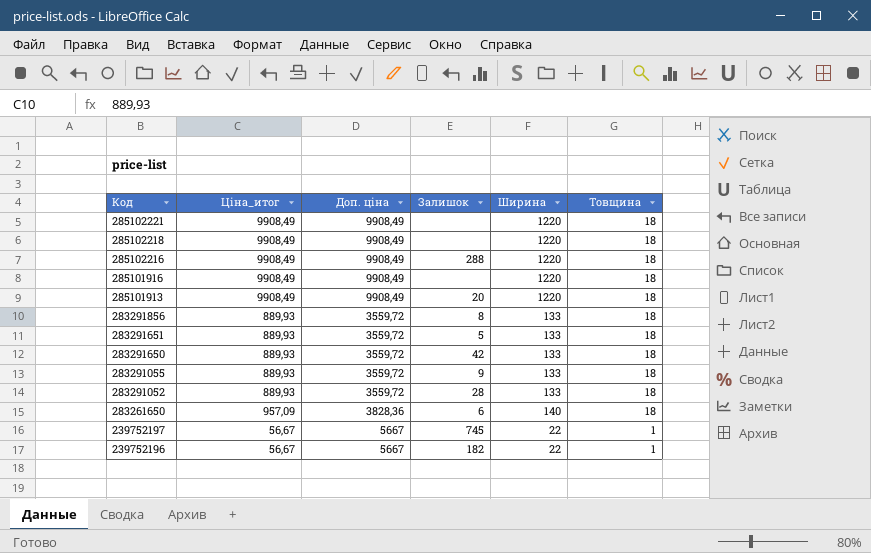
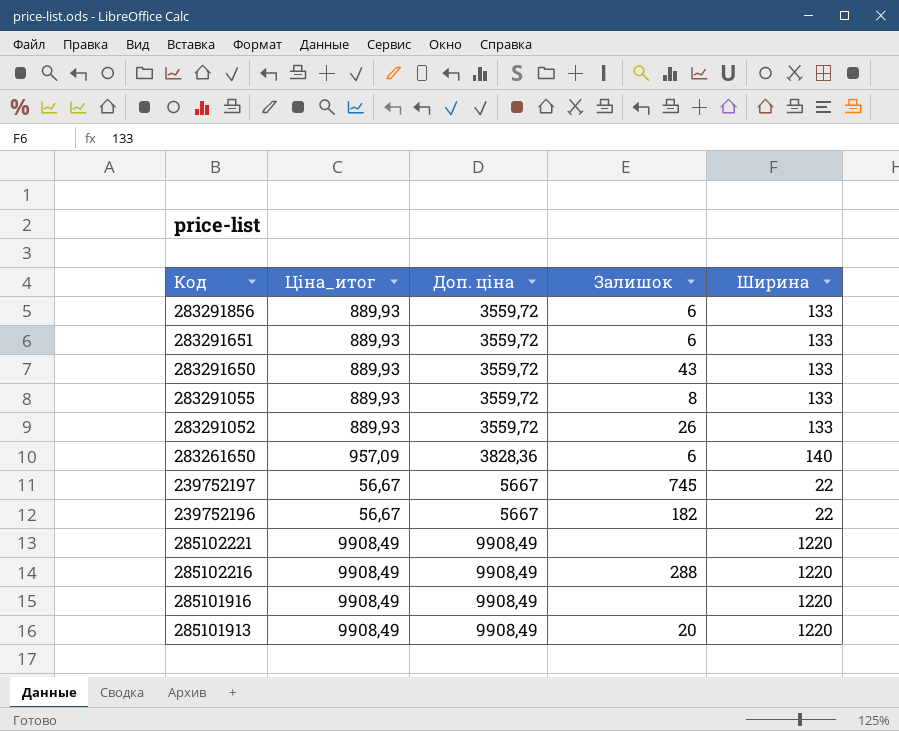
row order: Код descending -> Доп. ціна ascending
column Товщина | position: 6 -> none
row 285102218: 9908,49 | 9908,49 | none | 1220 | 18 -> none
283291856 | Залишок: 8 -> 6
283291651 | Залишок: 5 -> 6
283291650 | Залишок: 42 -> 43
283291055 | Залишок: 9 -> 8
283291052 | Залишок: 28 -> 26

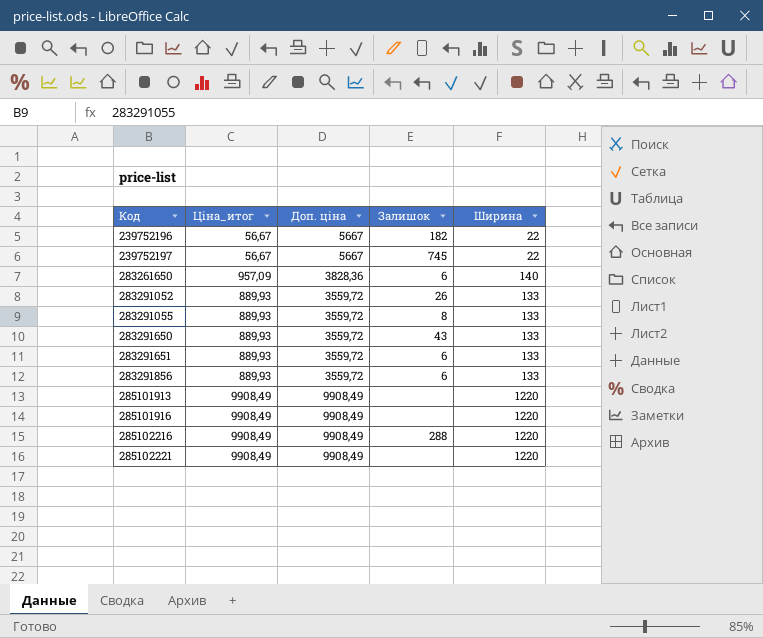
row order: Доп. ціна ascending -> Код ascending
285101913 | Залишок: 20 -> none

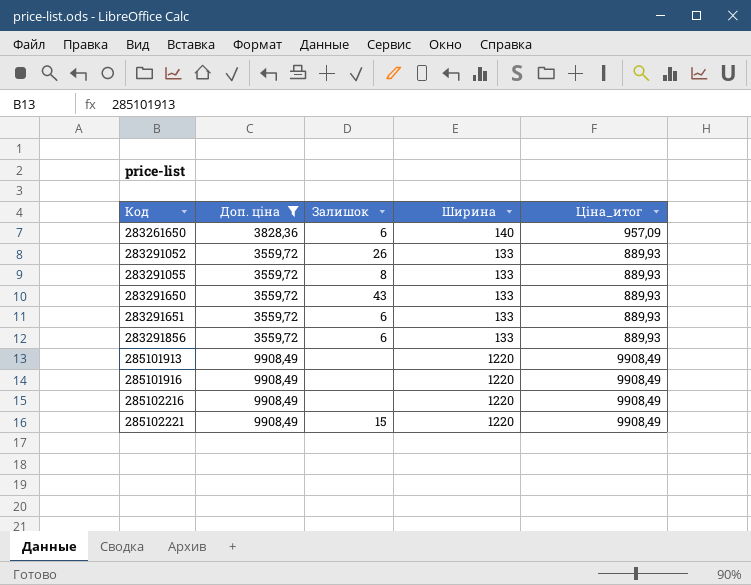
filter: none -> Доп. ціна != 5667
column Ціна_итог | position: 2 -> 5
285102216 | Залишок: 288 -> none
285102221 | Залишок: none -> 15

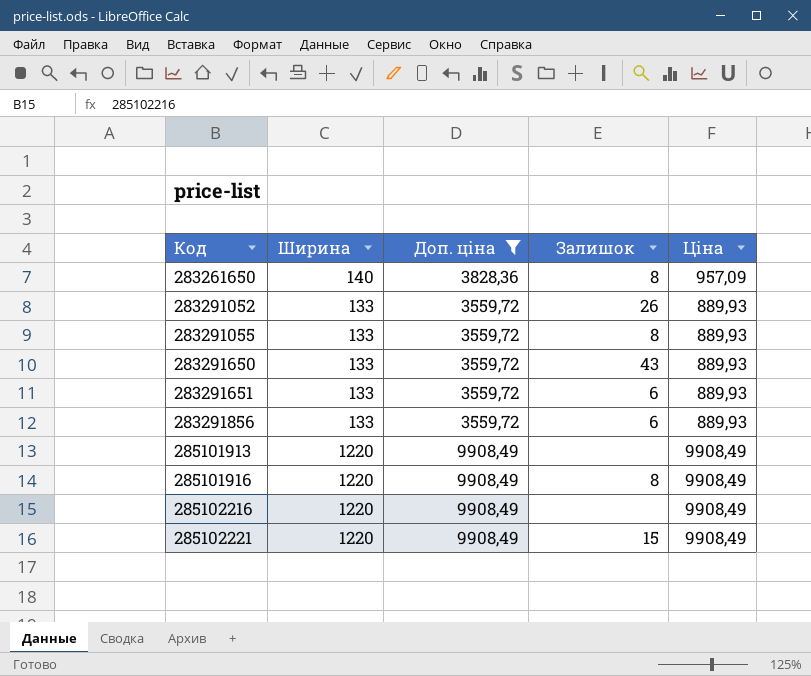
column Ширина | position: 4 -> 2
column name: Ціна_итог -> Ціна
283261650 | Залишок: 6 -> 8
285101916 | Залишок: none -> 8

